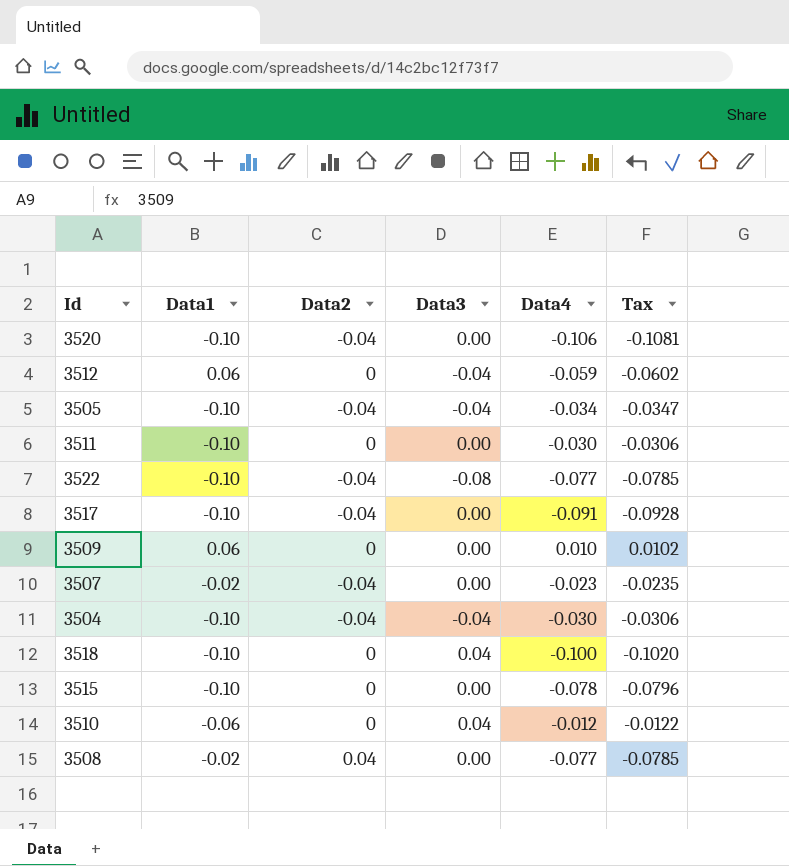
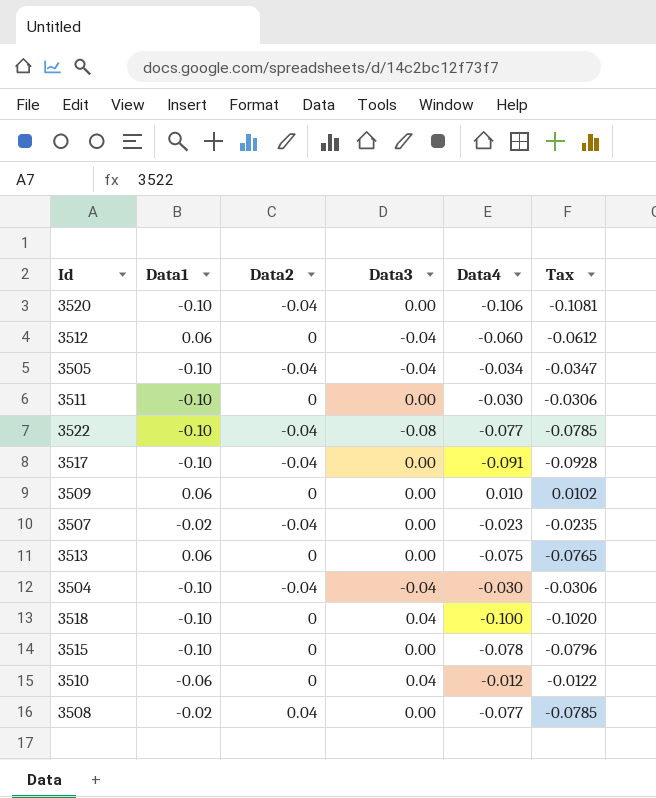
3512 | Data4: -0.059 -> -0.060
3512 | Tax: -0.0602 -> -0.0612
row 3513: none -> 0.06 | 0 | 0.00 | -0.075 | -0.0765

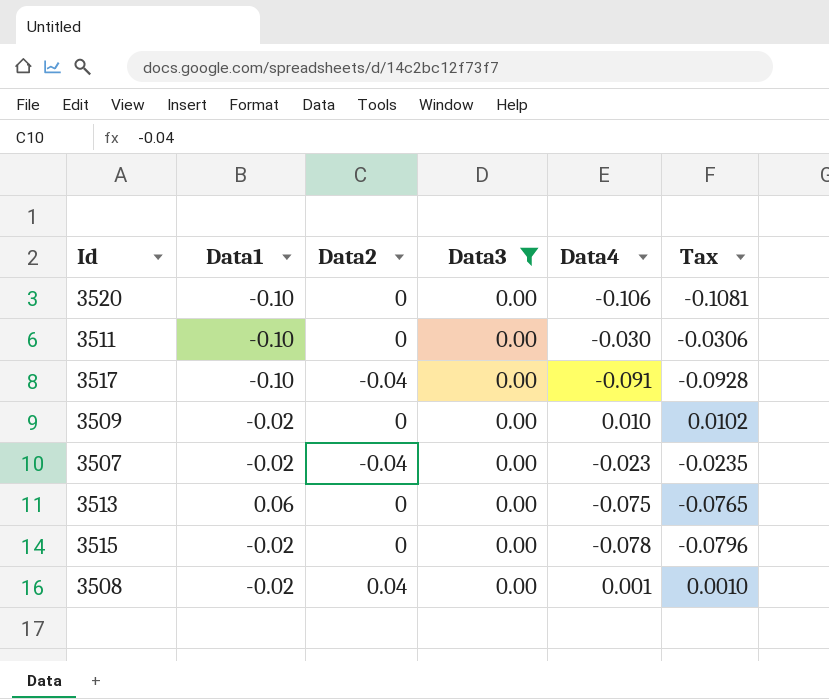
filter: none -> Data3 = 0.00
3520 | Data2: -0.04 -> 0
3509 | Data1: 0.06 -> -0.02
3515 | Data1: -0.10 -> -0.02
3508 | Data4: -0.077 -> 0.001
3508 | Tax: -0.0785 -> 0.0010

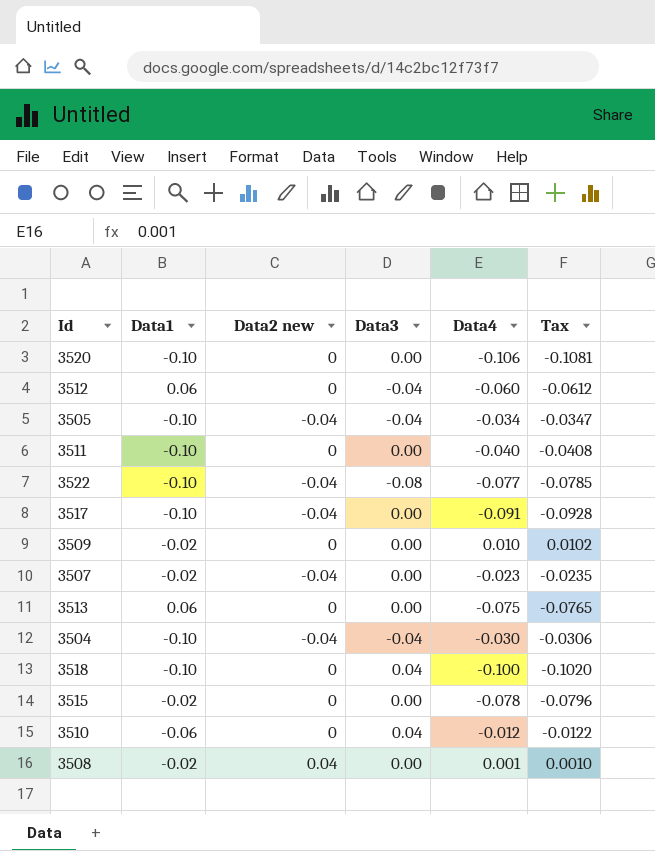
filter: Data3 = 0.00 -> none
column name: Data2 -> Data2 new
3511 | Data4: -0.030 -> -0.040
3511 | Tax: -0.0306 -> -0.0408

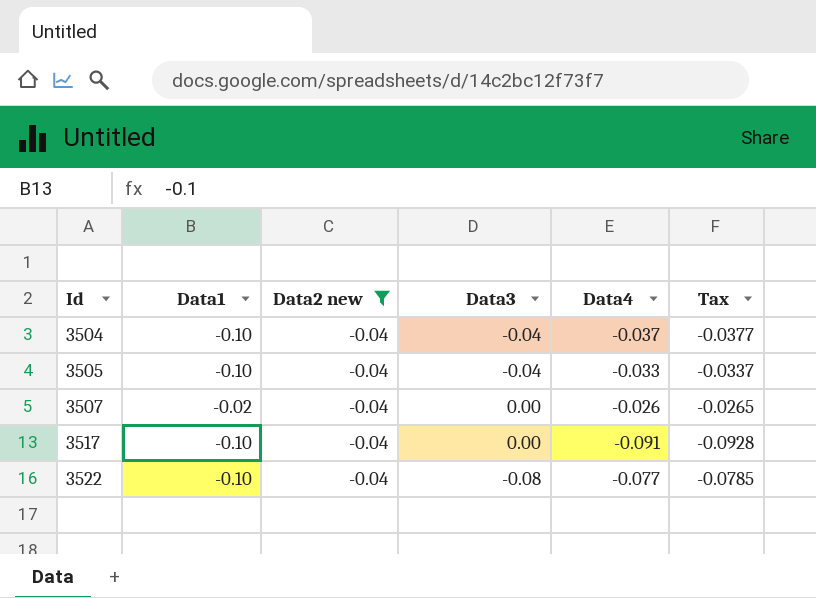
filter: none -> Data2 new = -0.04
row order: none -> Id ascending
3504 | Data4: -0.030 -> -0.037
3504 | Tax: -0.0306 -> -0.0377
3505 | Data4: -0.034 -> -0.033
3505 | Tax: -0.0347 -> -0.0337
3507 | Data4: -0.023 -> -0.026
3507 | Tax: -0.0235 -> -0.0265

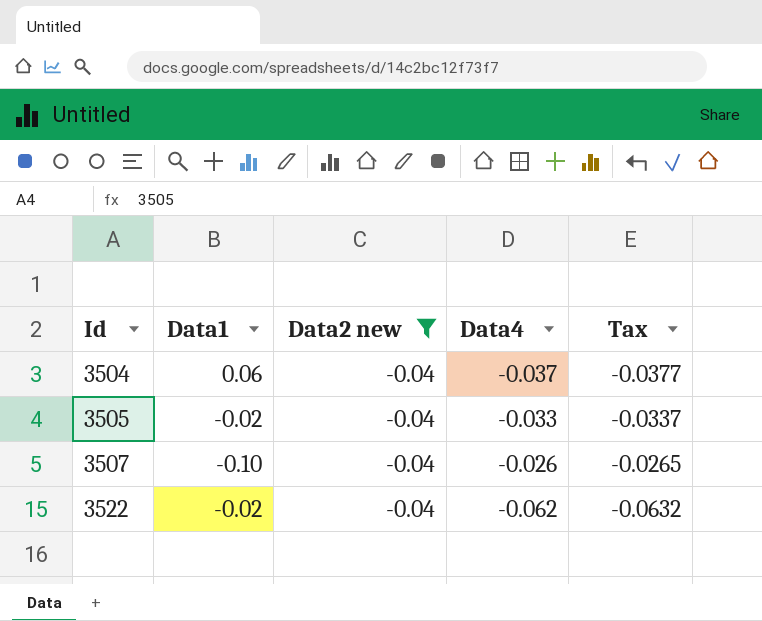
column Data3 | position: 4 -> none
row 3517: -0.10 | -0.04 | 0.00 | -0.091 | -0.0928 -> none
3504 | Data1: -0.10 -> 0.06
3505 | Data1: -0.10 -> -0.02
3507 | Data1: -0.02 -> -0.10
3522 | Data1: -0.10 -> -0.02
3522 | Data4: -0.077 -> -0.062
3522 | Tax: -0.0785 -> -0.0632

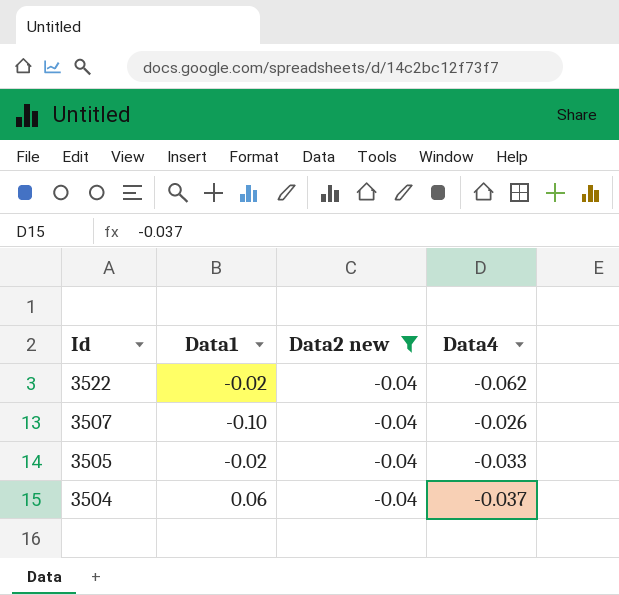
row order: Id ascending -> Id descending
column Tax | formula: [Data4] * 1.02 -> none

